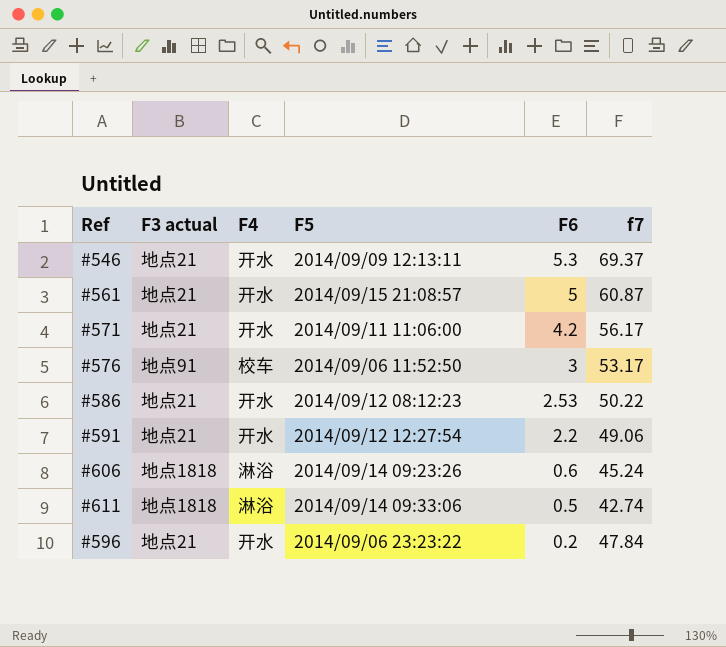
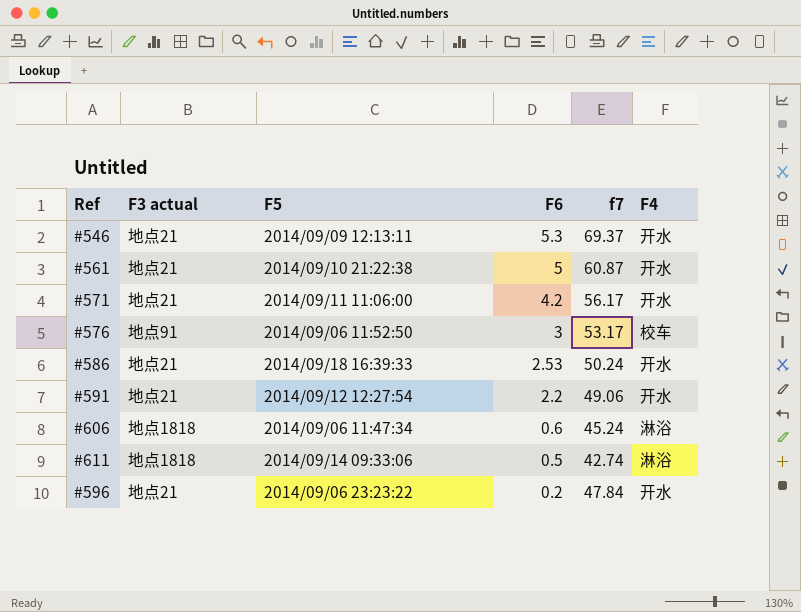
column F4 | position: 3 -> 6
#561 | F5: 2014/09/15 21:08:57 -> 2014/09/10 21:22:38
#586 | F5: 2014/09/12 08:12:23 -> 2014/09/18 16:39:33
#586 | f7: 50.22 -> 50.24
#606 | F5: 2014/09/14 09:23:26 -> 2014/09/06 11:47:34

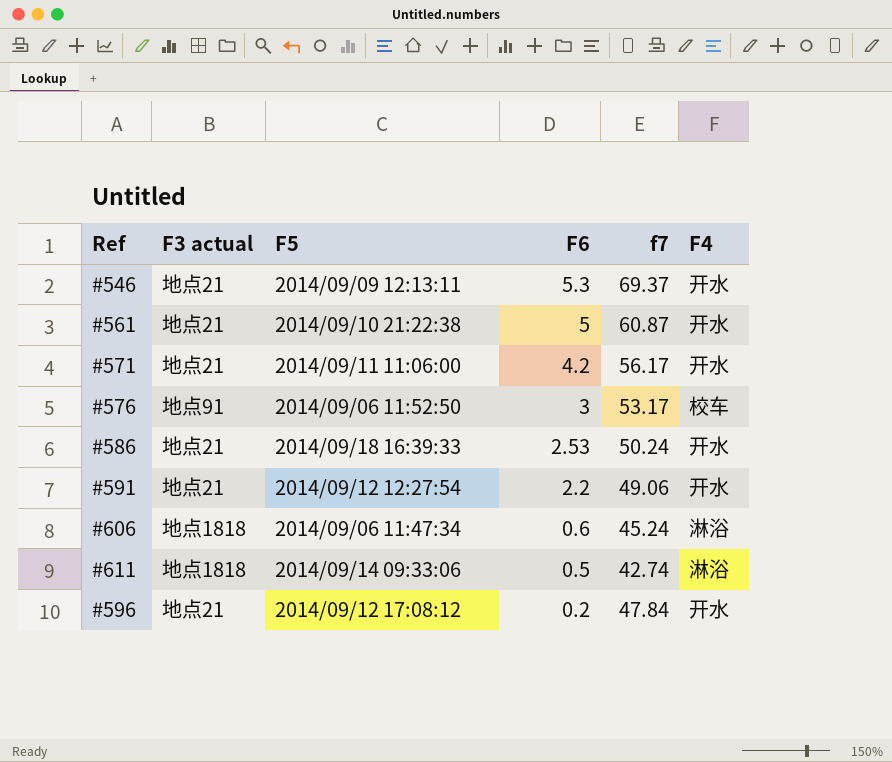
#596 | F5: 2014/09/06 23:23:22 -> 2014/09/12 17:08:12

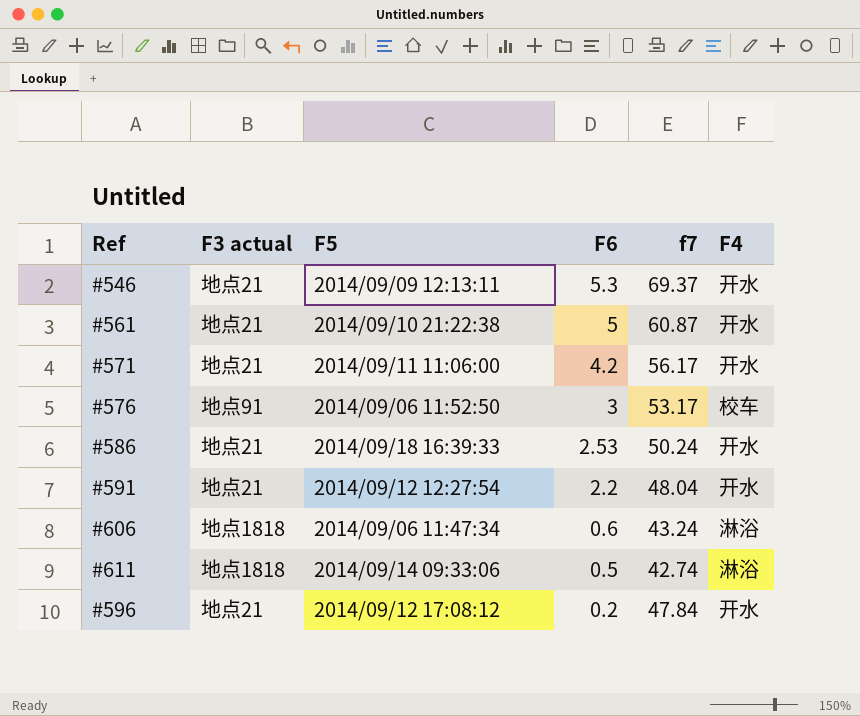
#591 | f7: 49.06 -> 48.04
#606 | f7: 45.24 -> 43.24

